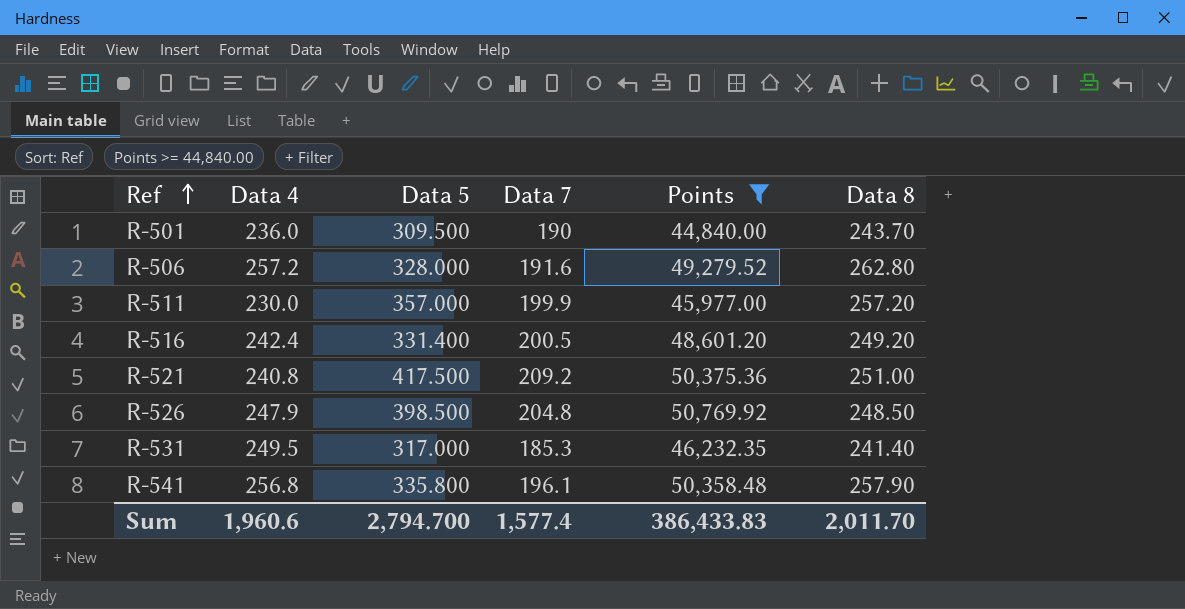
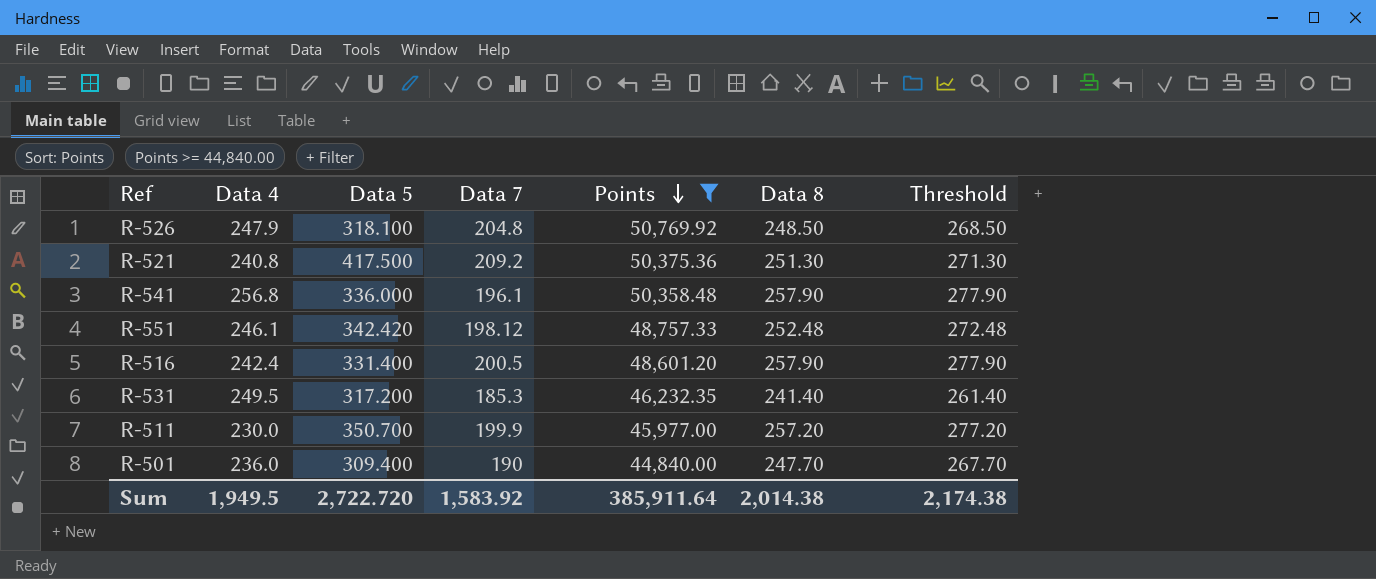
row order: Ref ascending -> Points descending
column Threshold | formula: none -> [Data 8] + 20
row R-506: 257.2 | 328.000 | 191.6 | 49,279.52 | 262.80 -> none
R-526 | Data 5: 398.500 -> 318.100
R-521 | Data 8: 251.00 -> 251.30
R-541 | Data 5: 335.800 -> 336.000
row R-551: none -> 246.1 | 342.420 | 198.12 | 48,757.33 | 252.48 | 272.48
R-516 | Data 8: 249.20 -> 257.90
R-531 | Data 5: 317.000 -> 317.200
R-511 | Data 5: 357.000 -> 350.700
R-501 | Data 5: 309.500 -> 309.400
R-501 | Data 8: 243.70 -> 247.70
Sum | Data 4: 1,960.6 -> 1,949.5
Sum | Data 5: 2,794.700 -> 2,722.720
Sum | Data 7: 1,577.4 -> 1,583.92
Sum | Points: 386,433.83 -> 385,911.64
Sum | Data 8: 2,011.70 -> 2,014.38

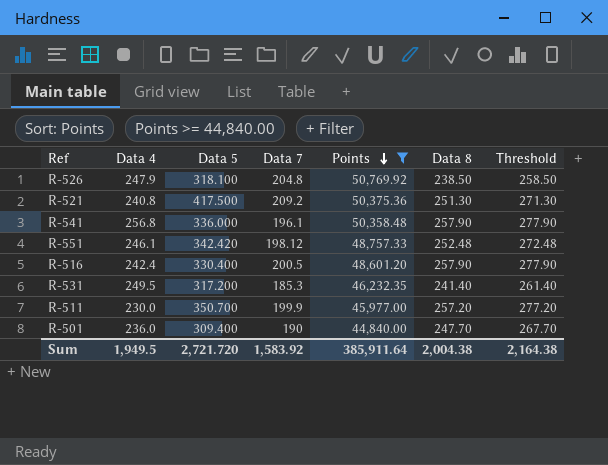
R-526 | Data 8: 248.50 -> 238.50
R-526 | Threshold: 268.50 -> 258.50
R-516 | Data 5: 331.400 -> 330.400
Sum | Data 5: 2,722.720 -> 2,721.720
Sum | Data 8: 2,014.38 -> 2,004.38
Sum | Threshold: 2,174.38 -> 2,164.38

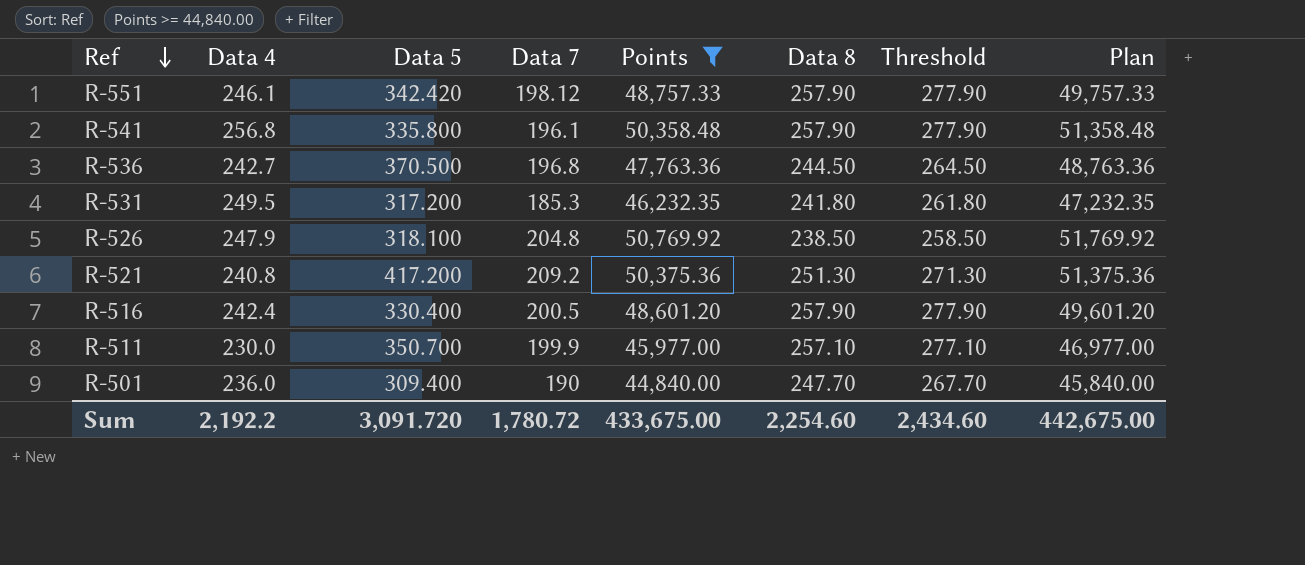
row order: Points descending -> Ref descending
column Plan | formula: none -> [Points] + 1000
R-551 | Data 8: 252.48 -> 257.90
R-551 | Threshold: 272.48 -> 277.90
R-541 | Data 5: 336.000 -> 335.800
row R-536: none -> 242.7 | 370.500 | 196.8 | 47,763.36 | 244.50 | 264.50 | 48,763.36
R-531 | Data 8: 241.40 -> 241.80
R-531 | Threshold: 261.40 -> 261.80
R-521 | Data 5: 417.500 -> 417.200
R-511 | Data 8: 257.20 -> 257.10
R-511 | Threshold: 277.20 -> 277.10
Sum | Data 4: 1,949.5 -> 2,192.2
Sum | Data 5: 2,721.720 -> 3,091.720
Sum | Data 7: 1,583.92 -> 1,780.72
Sum | Points: 385,911.64 -> 433,675.00
Sum | Data 8: 2,004.38 -> 2,254.60
Sum | Threshold: 2,164.38 -> 2,434.60

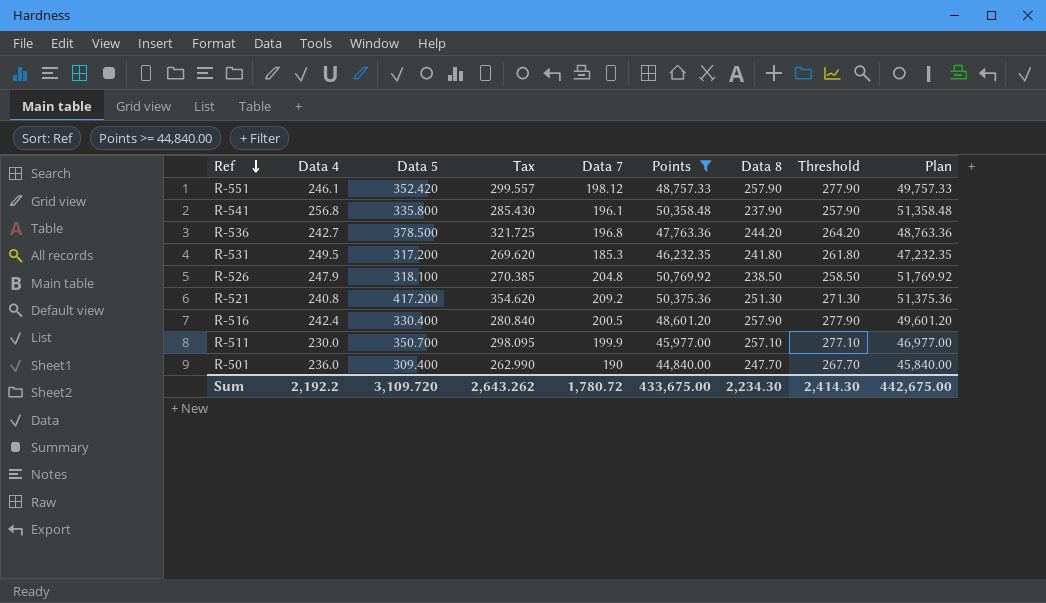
column Tax | formula: none -> [Data 5] * 0.85
R-551 | Data 5: 342.420 -> 352.420
R-541 | Data 8: 257.90 -> 237.90
R-541 | Threshold: 277.90 -> 257.90
R-536 | Data 5: 370.500 -> 378.500
R-536 | Data 8: 244.50 -> 244.20
R-536 | Threshold: 264.50 -> 264.20
Sum | Data 5: 3,091.720 -> 3,109.720
Sum | Data 8: 2,254.60 -> 2,234.30
Sum | Threshold: 2,434.60 -> 2,414.30

